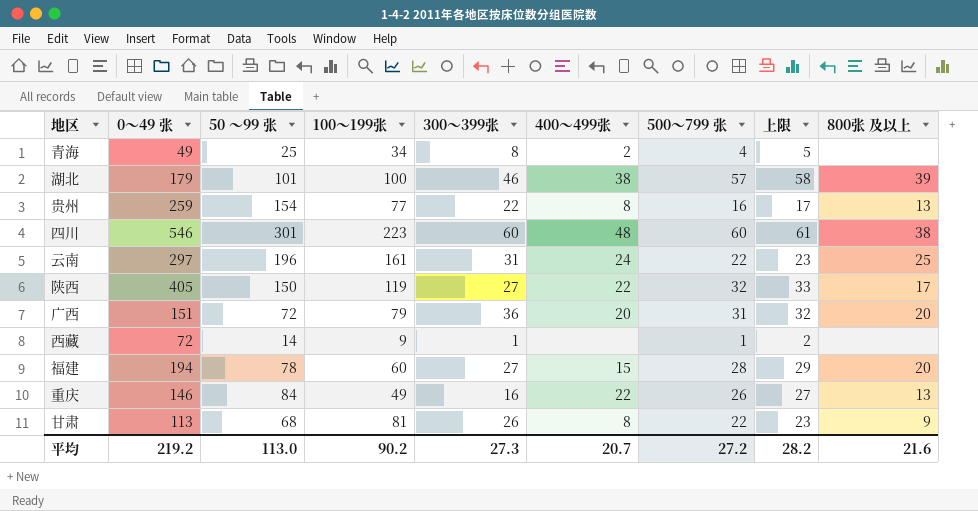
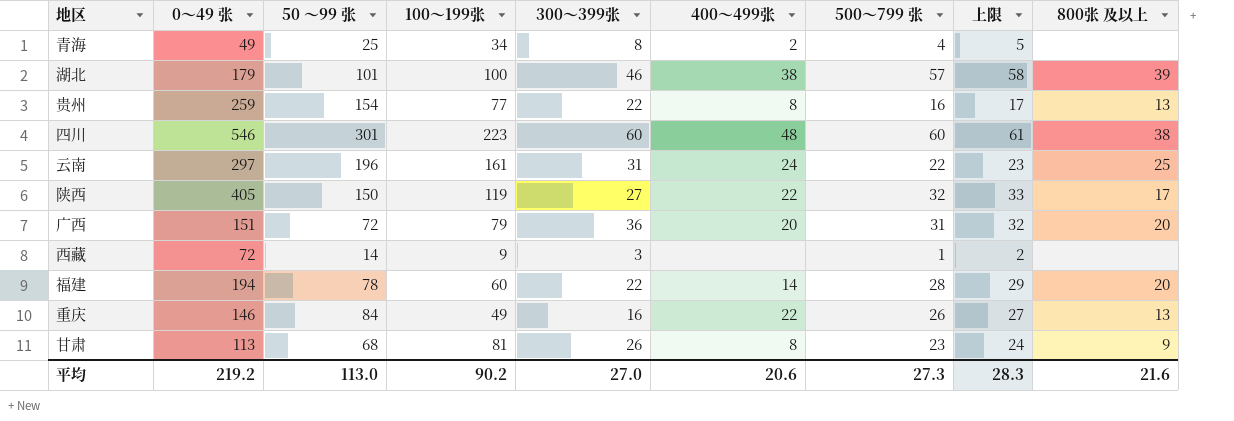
西藏 | 300〜399张: 1 -> 3
福建 | 300〜399张: 27 -> 22
福建 | 400〜499张: 15 -> 14
甘肃 | 500〜799 张: 22 -> 23
甘肃 | 上限: 23 -> 24
平均 | 300〜399张: 27.3 -> 27.0
平均 | 400〜499张: 20.7 -> 20.6
平均 | 500〜799 张: 27.2 -> 27.3
平均 | 上限: 28.2 -> 28.3

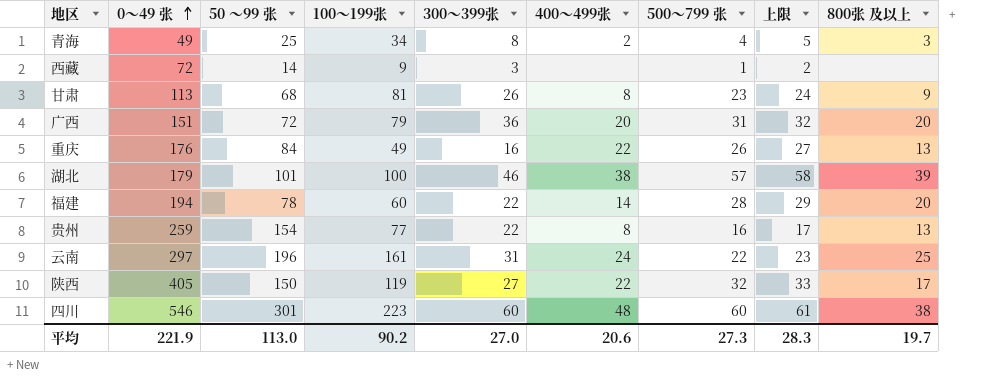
row order: none -> 0〜49 张 ascending
青海 | 800张 及以上: none -> 3
重庆 | 0〜49 张: 146 -> 176
平均 | 0〜49 张: 219.2 -> 221.9
平均 | 800张 及以上: 21.6 -> 19.7

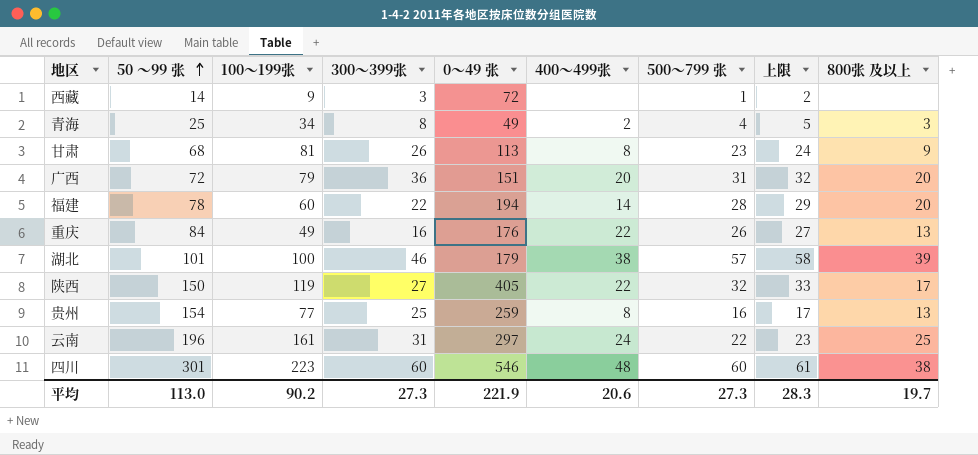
row order: 0〜49 张 ascending -> 50 〜99 张 ascending
column 0〜49 张 | position: 2 -> 5
贵州 | 300〜399张: 22 -> 25
平均 | 300〜399张: 27.0 -> 27.3

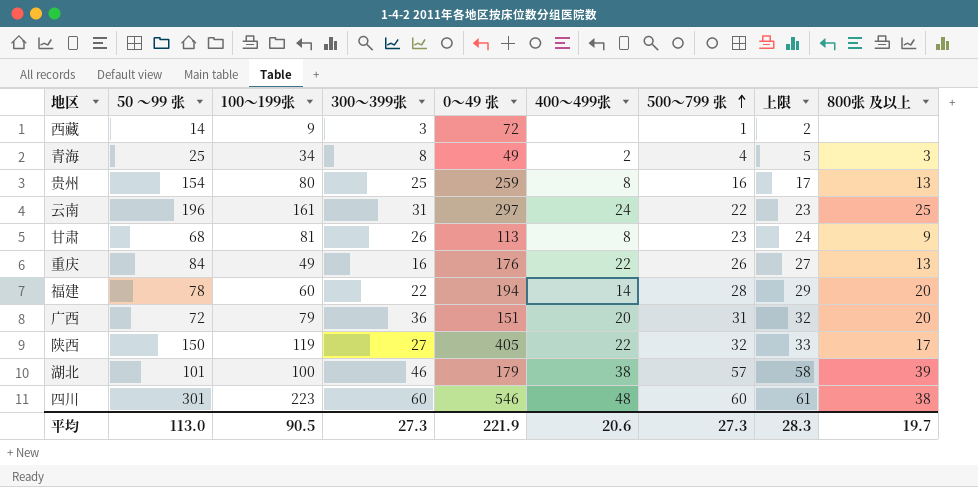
row order: 50 〜99 张 ascending -> 500〜799 张 ascending
贵州 | 100〜199张: 77 -> 80
平均 | 100〜199张: 90.2 -> 90.5

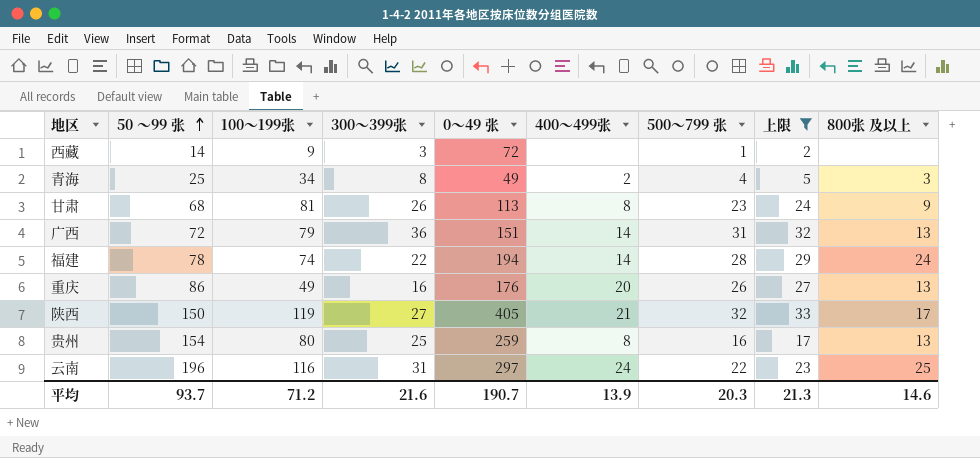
filter: none -> 上限 <= 33
row order: 500〜799 张 ascending -> 50 〜99 张 ascending
广西 | 400〜499张: 20 -> 14
广西 | 800张 及以上: 20 -> 13
福建 | 100〜199张: 60 -> 74
福建 | 800张 及以上: 20 -> 24
重庆 | 50 〜99 张: 84 -> 86
重庆 | 400〜499张: 22 -> 20
陕西 | 400〜499张: 22 -> 21
云南 | 100〜199张: 161 -> 116
平均 | 50 〜99 张: 113.0 -> 93.7
平均 | 100〜199张: 90.5 -> 71.2
平均 | 300〜399张: 27.3 -> 21.6
平均 | 0〜49 张: 221.9 -> 190.7
平均 | 400〜499张: 20.6 -> 13.9
平均 | 500〜799 张: 27.3 -> 20.3
平均 | 上限: 28.3 -> 21.3
平均 | 800张 及以上: 19.7 -> 14.6

